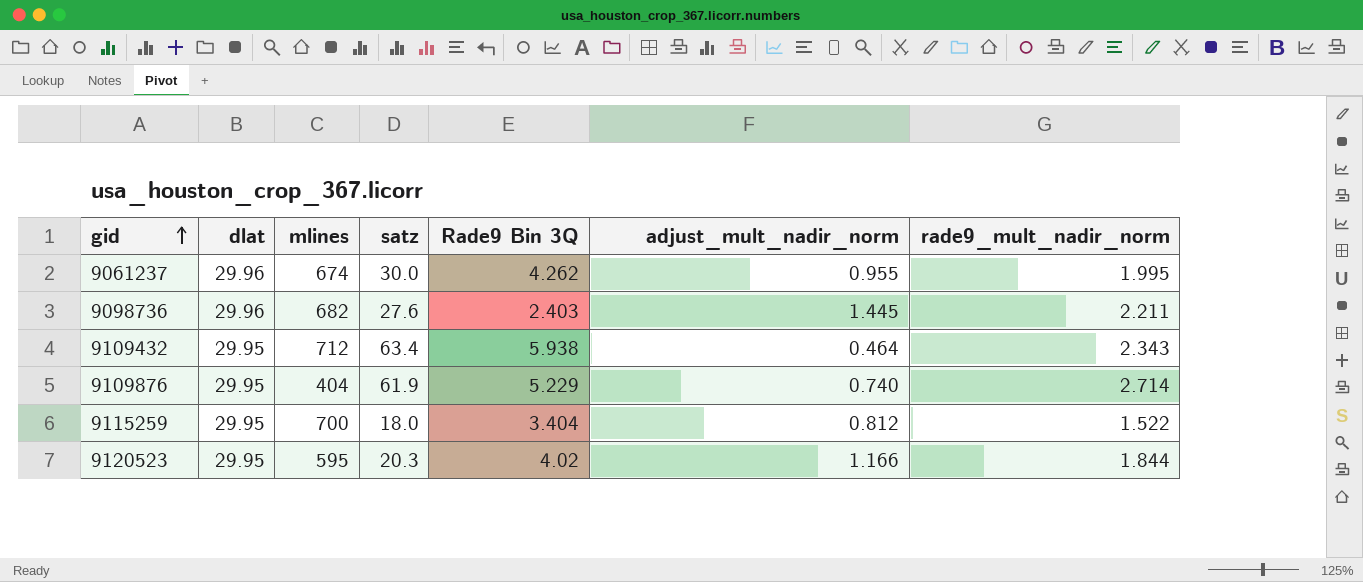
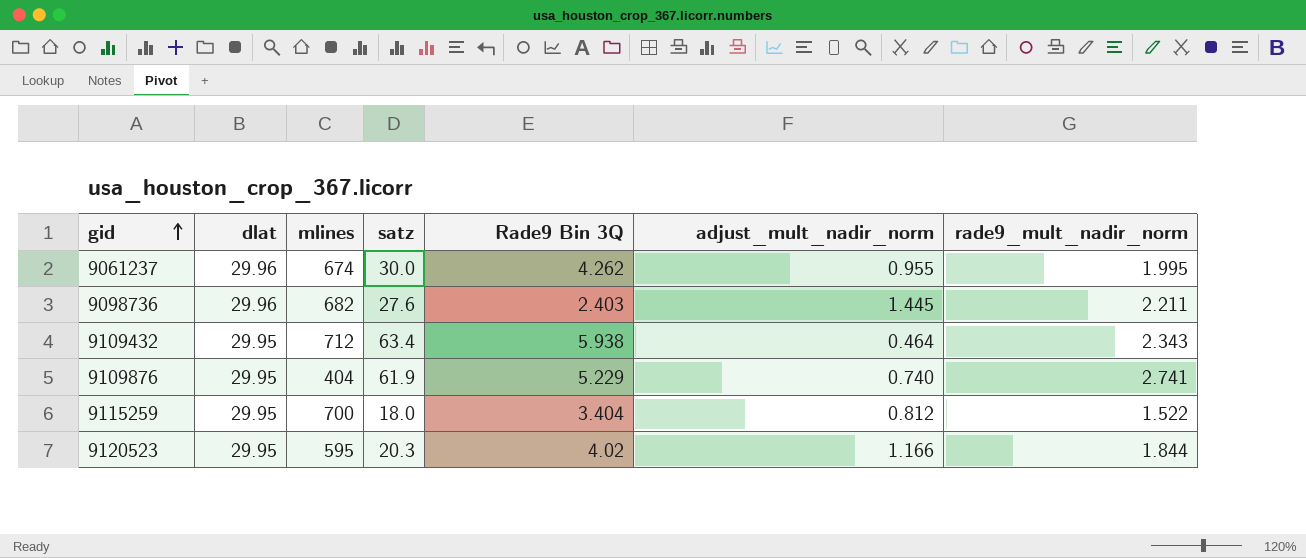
9109876 | rade9_mult_nadir_norm: 2.714 -> 2.741

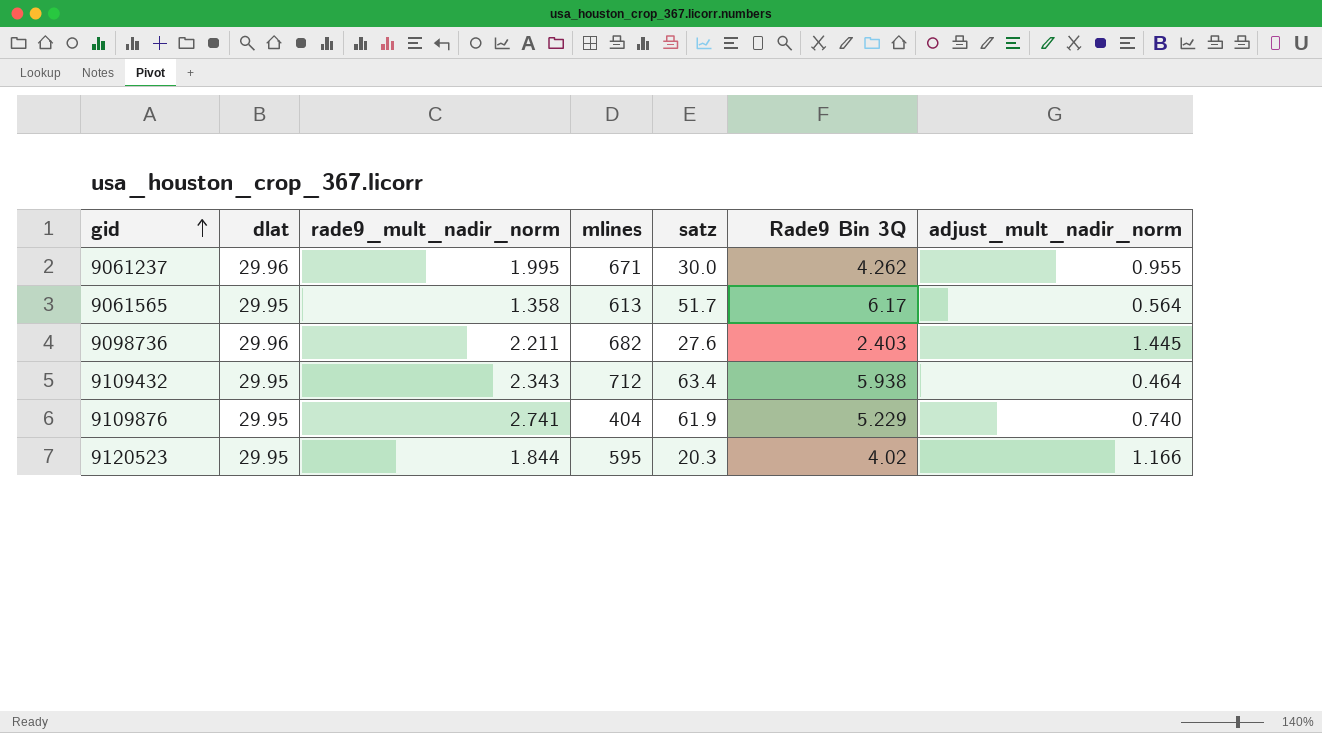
column rade9_mult_nadir_norm | position: 7 -> 3
row 9115259: 29.95 | 700 | 18.0 | 3.404 | 0.812 | 1.522 -> none
9061237 | mlines: 674 -> 671
row 9061565: none -> 29.95 | 1.358 | 613 | 51.7 | 6.17 | 0.564

